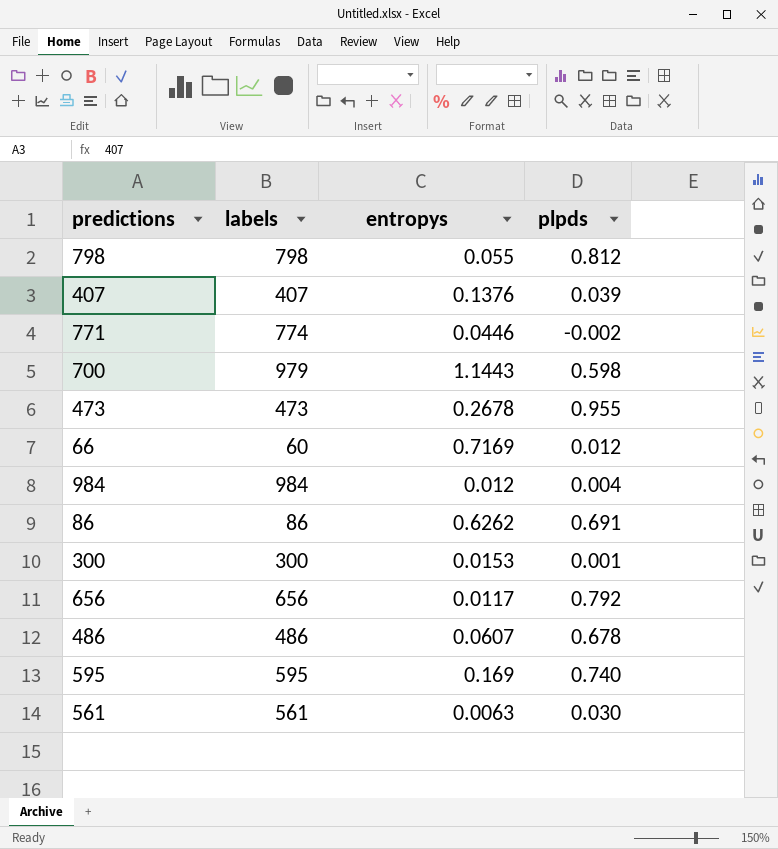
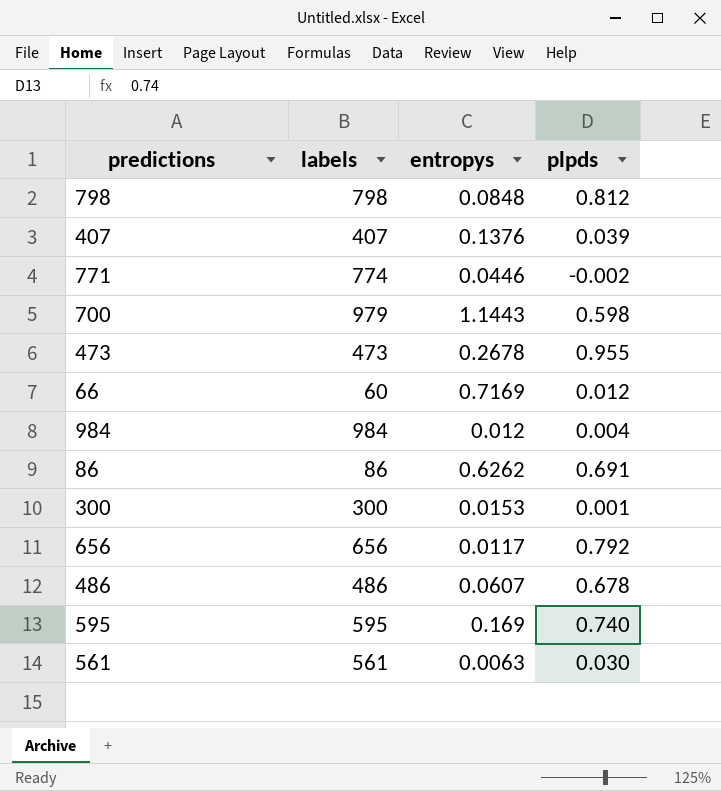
798 | entropys: 0.055 -> 0.0848

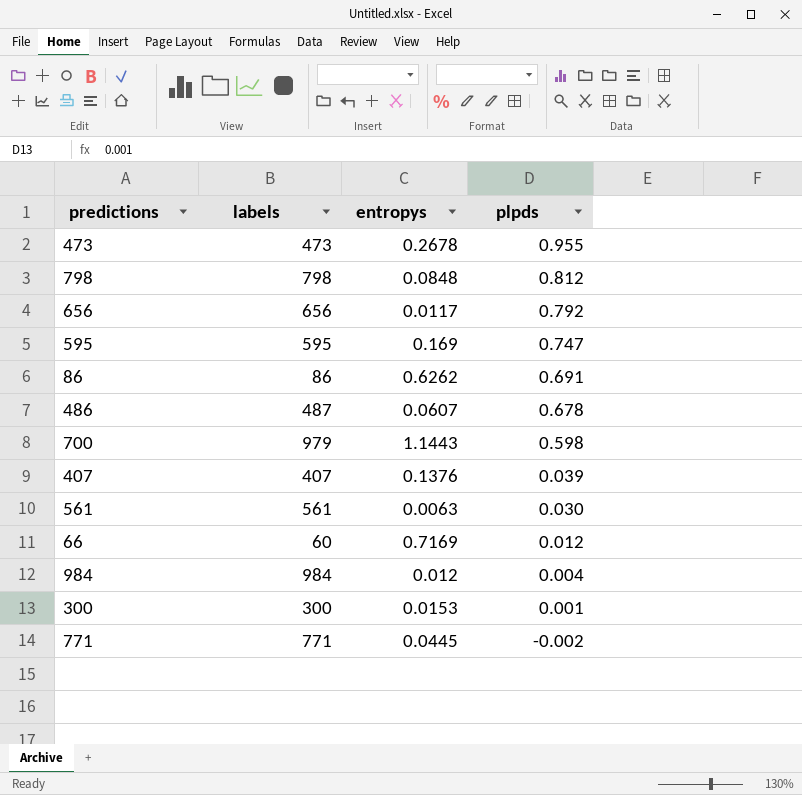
row order: none -> plpds descending
595 | plpds: 0.740 -> 0.747
486 | labels: 486 -> 487
771 | labels: 774 -> 771
771 | entropys: 0.0446 -> 0.0445

